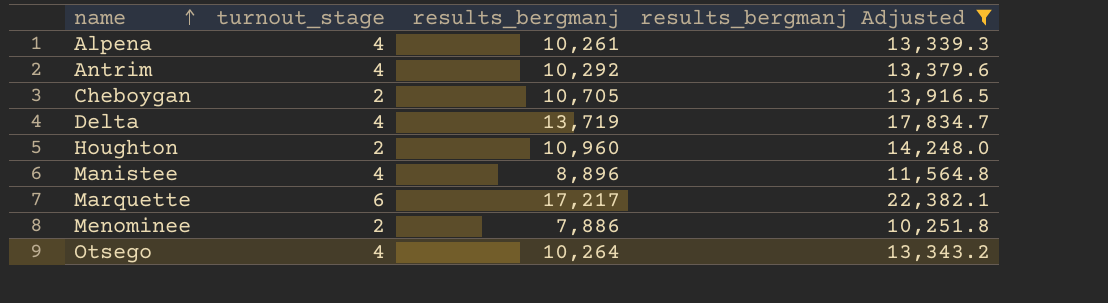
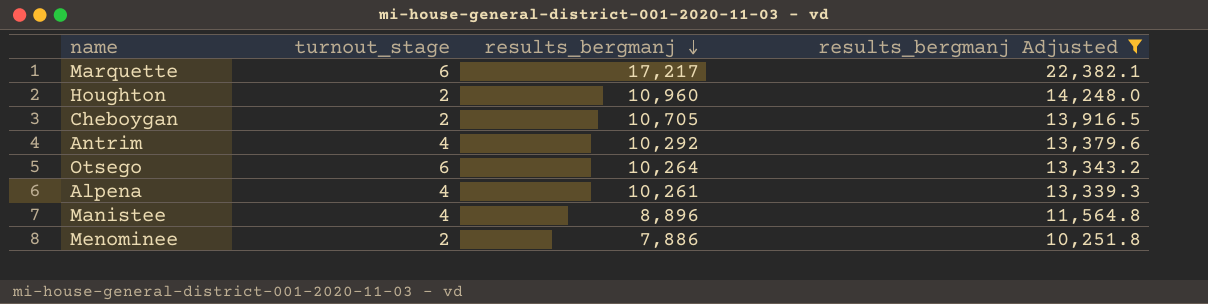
row order: name ascending -> results_bergmanj descending
row Delta: 4 | 13,719 | 17,834.7 -> none
Otsego | turnout_stage: 4 -> 6

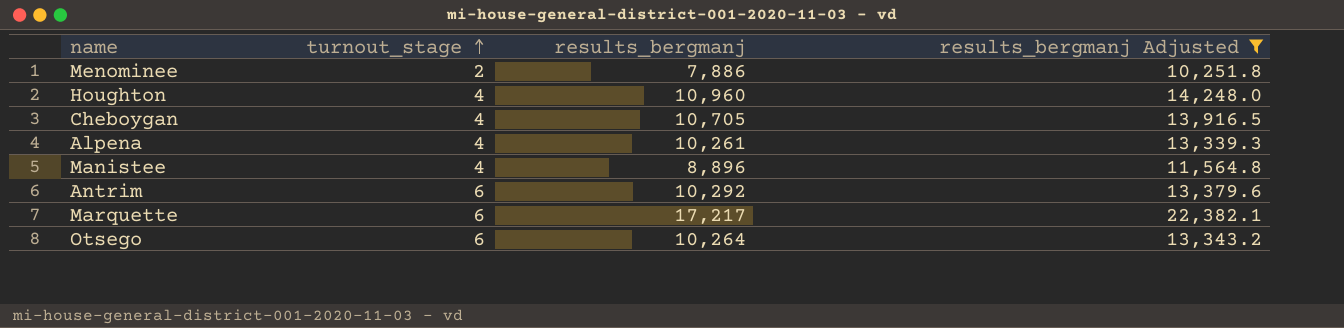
row order: results_bergmanj descending -> turnout_stage ascending
Houghton | turnout_stage: 2 -> 4
Cheboygan | turnout_stage: 2 -> 4
Antrim | turnout_stage: 4 -> 6

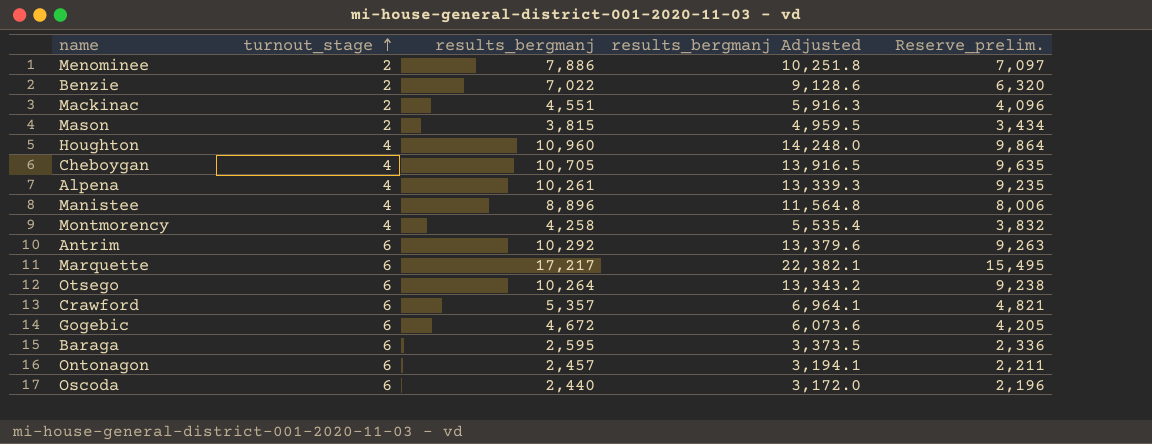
filter: results_bergmanj Adjusted >= 10,251.8 -> none
column Reserve_prelim. | formula: none -> [results_bergmanj] * 0.9

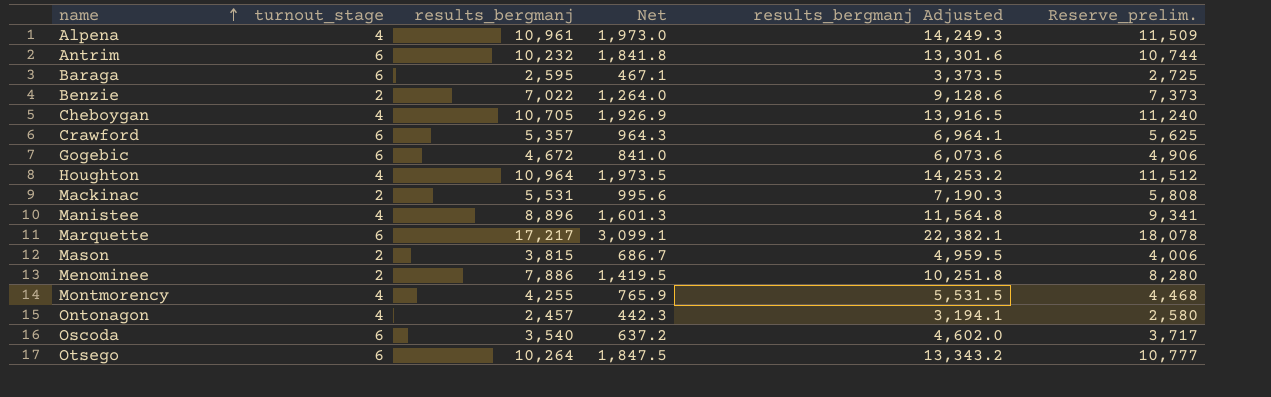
row order: turnout_stage ascending -> name ascending
column Net | formula: none -> [results_bergmanj] * 0.18
column Reserve_prelim. | formula: [results_bergmanj] * 0.9 -> [results_bergmanj] * 1.05
Alpena | results_bergmanj: 10,261 -> 10,961
Alpena | results_bergmanj Adjusted: 13,339.3 -> 14,249.3
Antrim | results_bergmanj: 10,292 -> 10,232
Antrim | results_bergmanj Adjusted: 13,379.6 -> 13,301.6
Houghton | results_bergmanj: 10,960 -> 10,964
Houghton | results_bergmanj Adjusted: 14,248.0 -> 14,253.2
Mackinac | results_bergmanj: 4,551 -> 5,531
Mackinac | results_bergmanj Adjusted: 5,916.3 -> 7,190.3
Montmorency | results_bergmanj: 4,258 -> 4,255
Montmorency | results_bergmanj Adjusted: 5,535.4 -> 5,531.5
Ontonagon | turnout_stage: 6 -> 4
Oscoda | results_bergmanj: 2,440 -> 3,540
Oscoda | results_bergmanj Adjusted: 3,172.0 -> 4,602.0

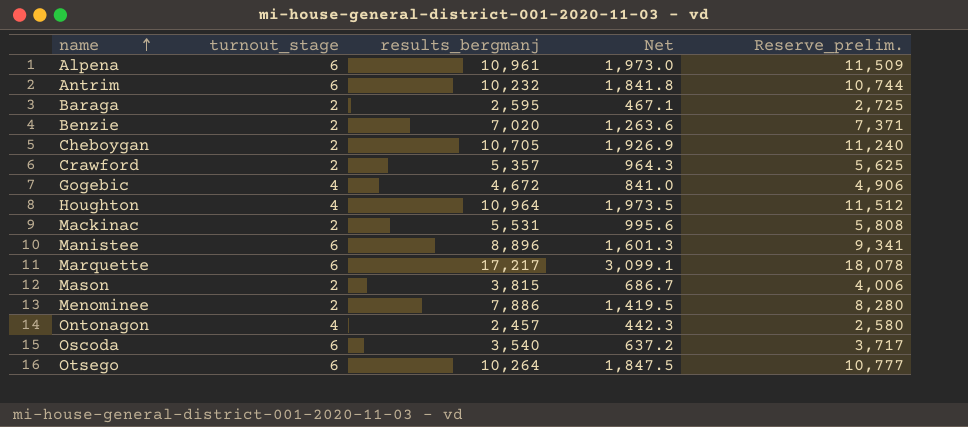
column results_bergmanj Adjusted | formula: [results_bergmanj] * 1.3 -> none
row Montmorency: 4 | 4,255 | 765.9 | 5,531.5 | 4,468 -> none
Alpena | turnout_stage: 4 -> 6
Baraga | turnout_stage: 6 -> 2
Benzie | results_bergmanj: 7,022 -> 7,020
Benzie | Net: 1,264.0 -> 1,263.6
Benzie | Reserve_prelim.: 7,373 -> 7,371
Cheboygan | turnout_stage: 4 -> 2
Crawford | turnout_stage: 6 -> 2
Gogebic | turnout_stage: 6 -> 4
Manistee | turnout_stage: 4 -> 6

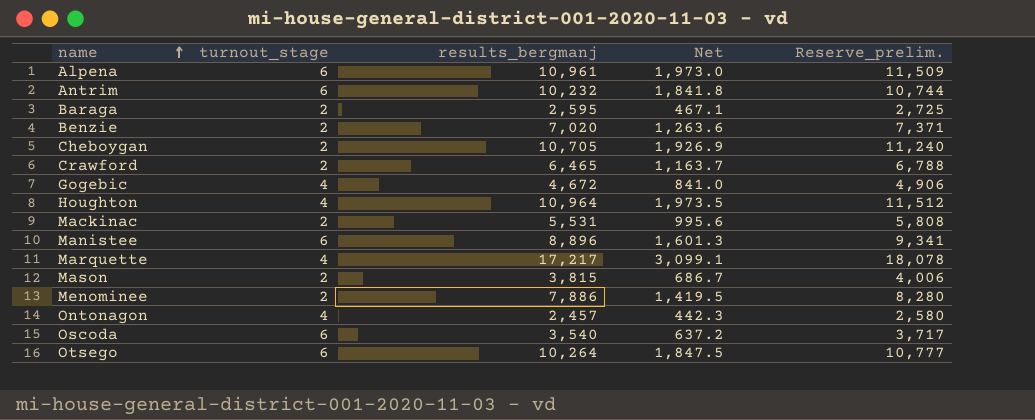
Crawford | results_bergmanj: 5,357 -> 6,465
Crawford | Net: 964.3 -> 1,163.7
Crawford | Reserve_prelim.: 5,625 -> 6,788
Marquette | turnout_stage: 6 -> 4

